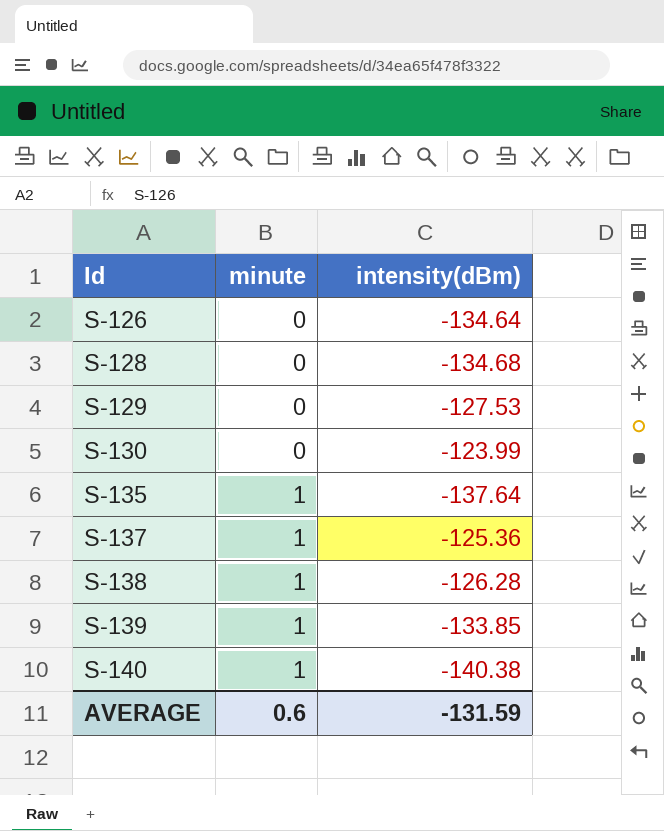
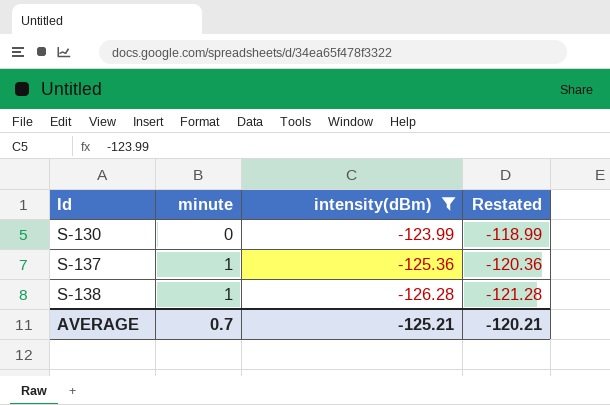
filter: none -> intensity(dBm) >= -126.28
column Restated | formula: none -> [intensity(dBm)] + 5
AVERAGE | minute: 0.6 -> 0.7
AVERAGE | intensity(dBm): -131.59 -> -125.21

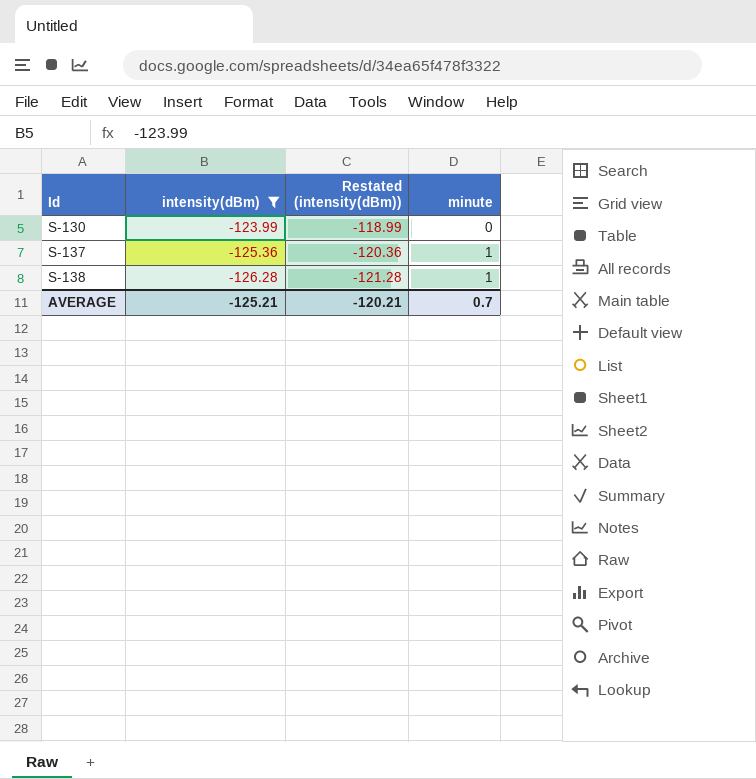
column name: Restated -> Restated (intensity(dBm))
column minute | position: 2 -> 4

